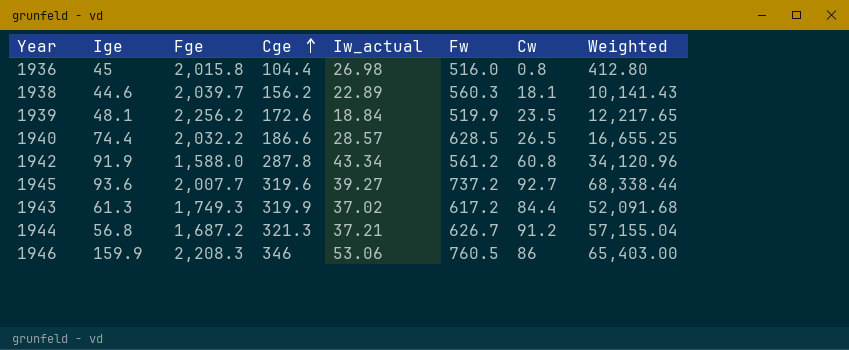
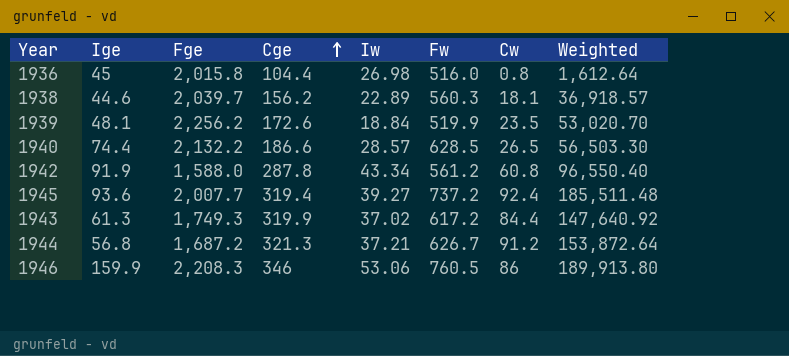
column name: Iw_actual -> Iw
column Weighted | formula: [Fw] * [Cw] -> [Fge] * [Cw]
1940 | Fge: 2,032.2 -> 2,132.2
1945 | Cge: 319.6 -> 319.4
1945 | Cw: 92.7 -> 92.4

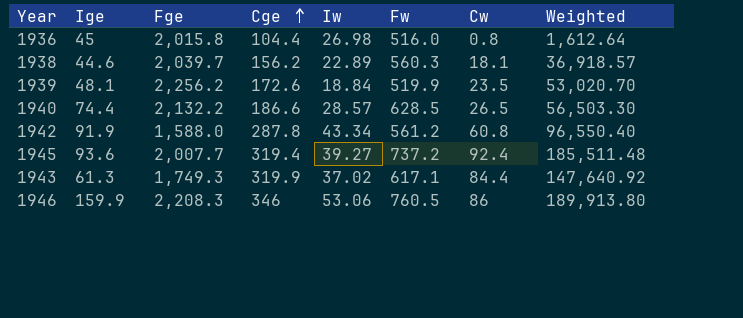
row 1944: 56.8 | 1,687.2 | 321.3 | 37.21 | 626.7 | 91.2 | 153,872.64 -> none
1943 | Fw: 617.2 -> 617.1

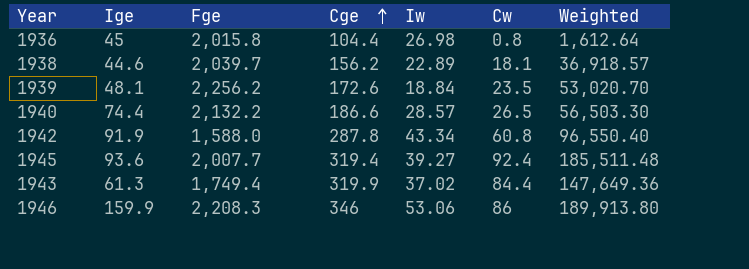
column Fw | position: 6 -> none
1943 | Fge: 1,749.3 -> 1,749.4
1943 | Weighted: 147,640.92 -> 147,649.36

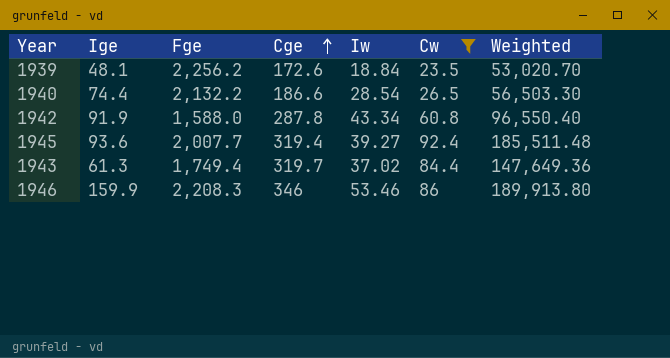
filter: none -> Cw >= 23.5
1940 | Iw: 28.57 -> 28.54
1943 | Cge: 319.9 -> 319.7
1946 | Iw: 53.06 -> 53.46

